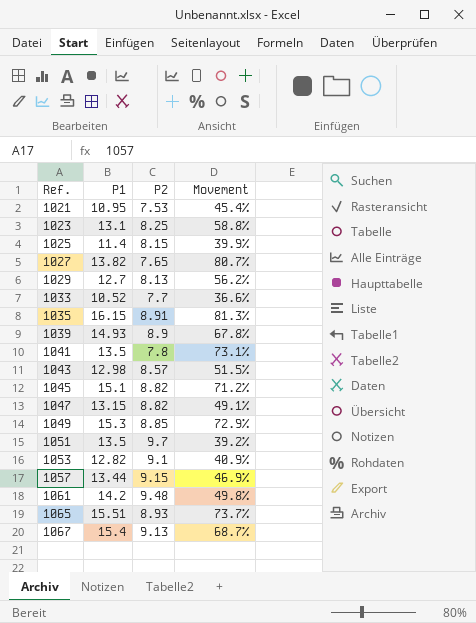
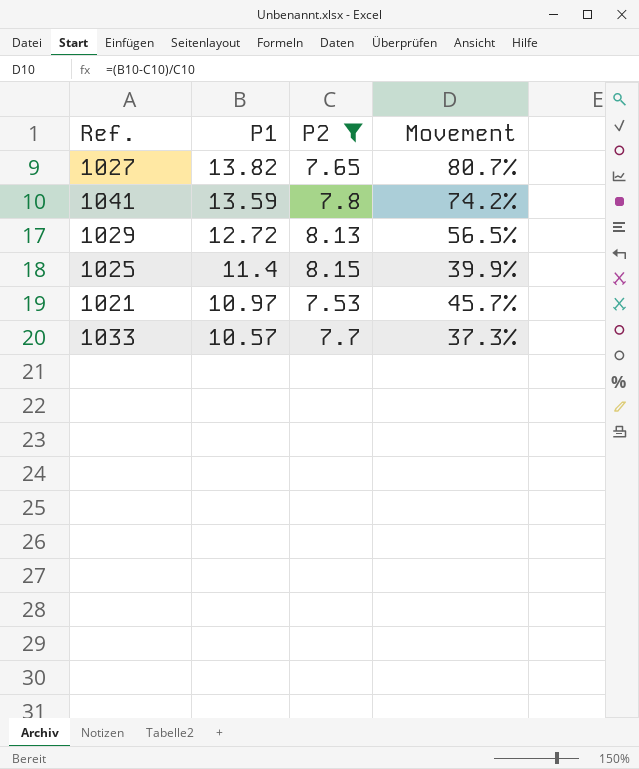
filter: none -> P2 <= 8.15
row order: Ref. ascending -> P1 descending
1041 | P1: 13.5 -> 13.59
1041 | Movement: 73.1% -> 74.2%
1029 | P1: 12.7 -> 12.72
1029 | Movement: 56.2% -> 56.5%
1021 | P1: 10.95 -> 10.97
1021 | Movement: 45.4% -> 45.7%
1033 | P1: 10.52 -> 10.57
1033 | Movement: 36.6% -> 37.3%

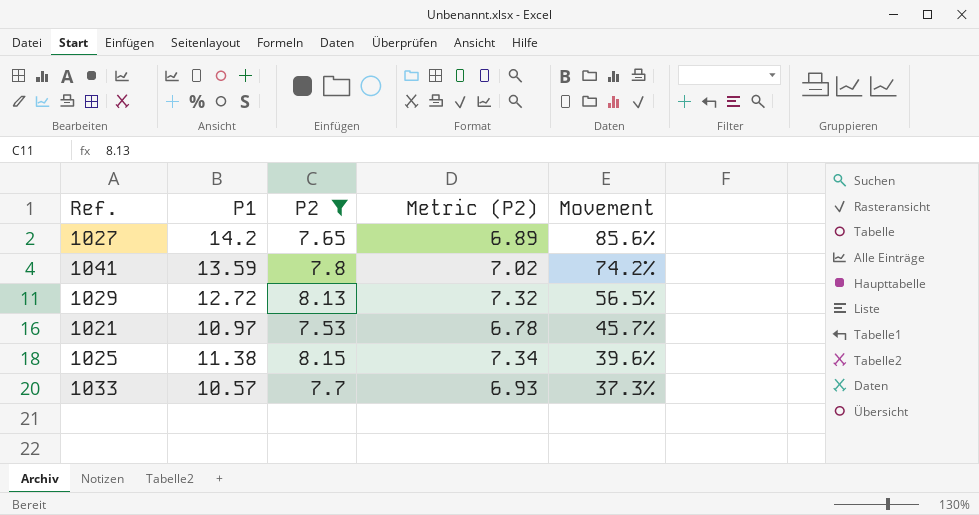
row order: P1 descending -> Movement descending
column Metric (P2) | formula: none -> [P2] * 0.9
1027 | P1: 13.82 -> 14.2
1027 | Movement: 80.7% -> 85.6%
1025 | P1: 11.4 -> 11.38
1025 | Movement: 39.9% -> 39.6%

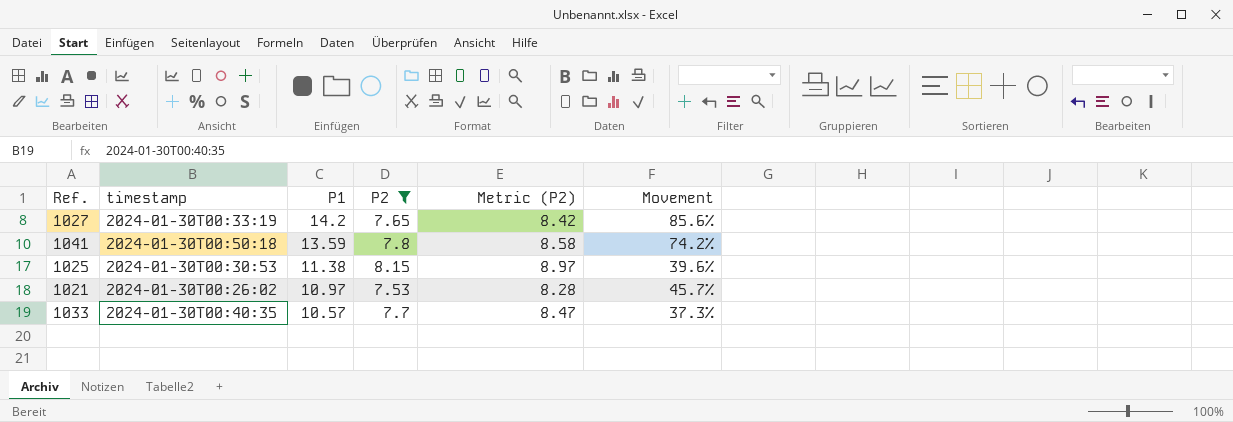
row order: Movement descending -> P1 descending
column timestamp | position: none -> 2
column Metric (P2) | formula: [P2] * 0.9 -> [P2] * 1.1
row 1029: 12.72 | 8.13 | 7.32 | 56.5% -> none

